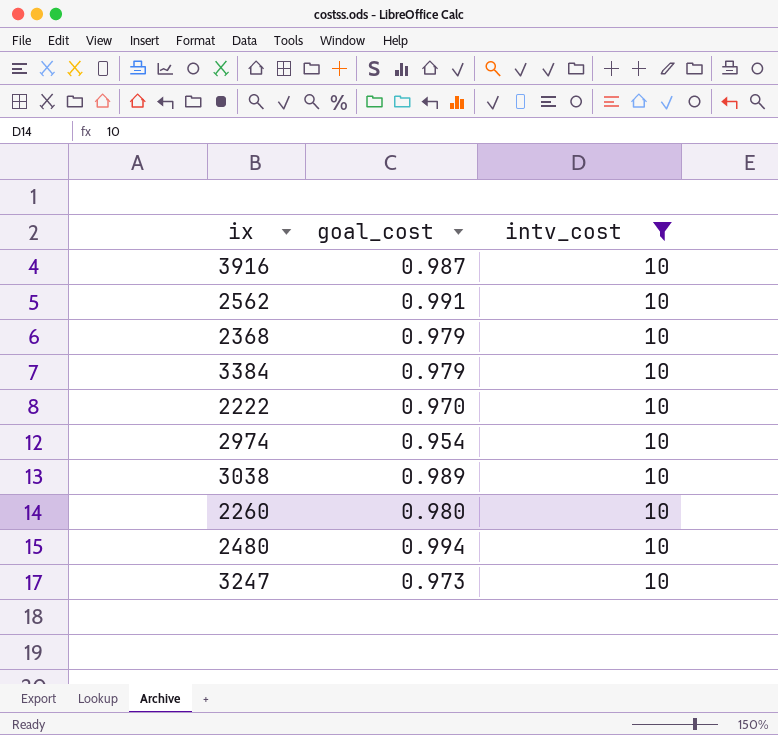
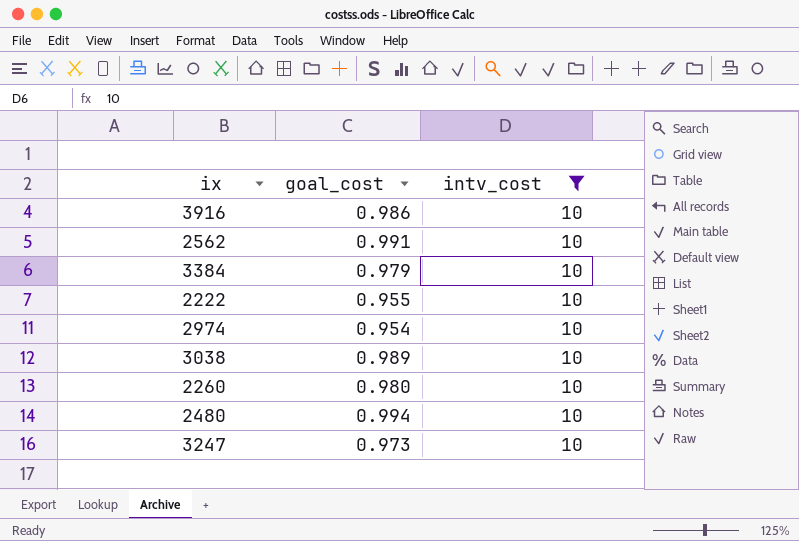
row 2368: 0.979 | 10 -> none
3916 | goal_cost: 0.987 -> 0.986
2222 | goal_cost: 0.970 -> 0.955

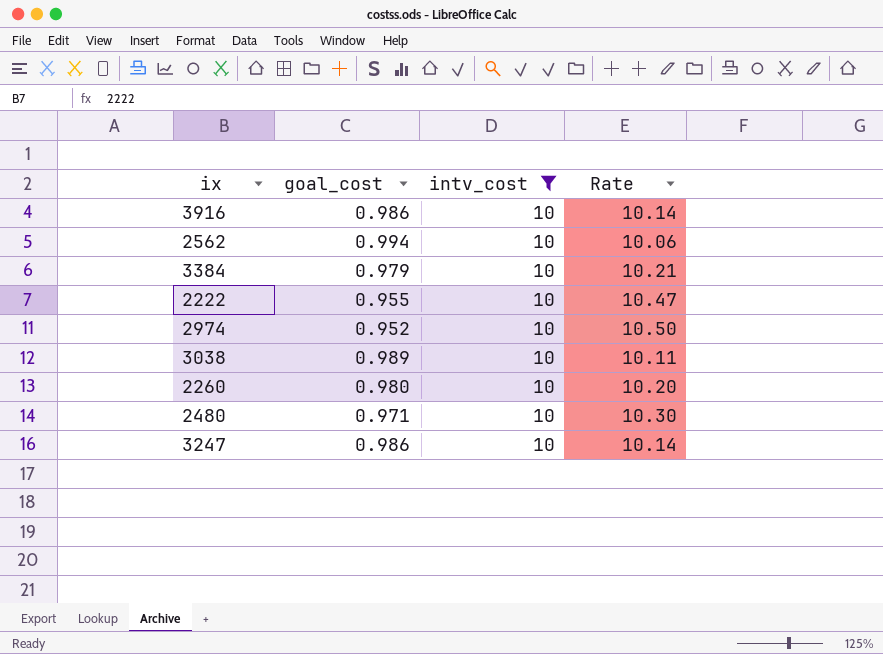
column Rate | formula: none -> [intv_cost] / [goal_cost]
2562 | goal_cost: 0.991 -> 0.994
2974 | goal_cost: 0.954 -> 0.952
2480 | goal_cost: 0.994 -> 0.971
3247 | goal_cost: 0.973 -> 0.986

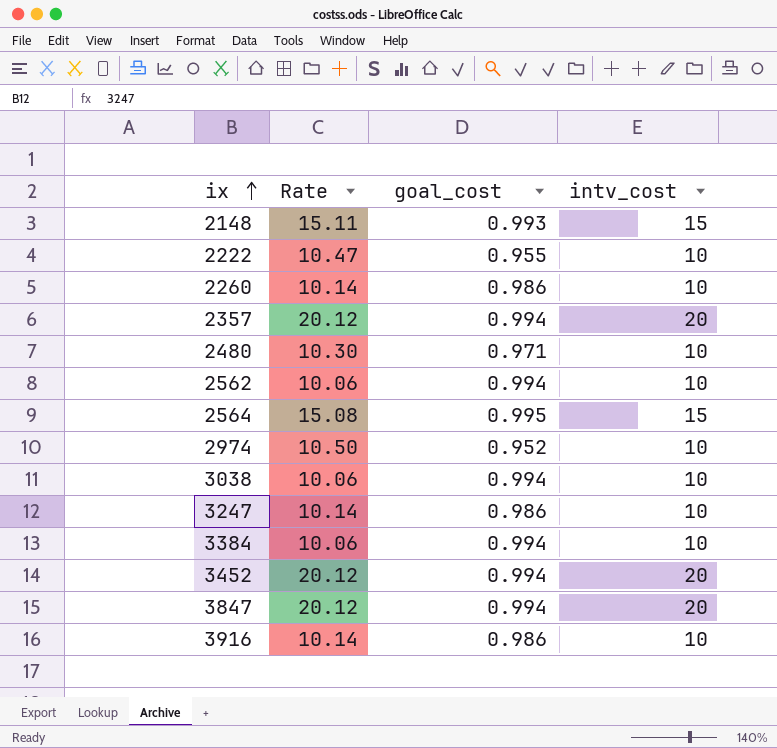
filter: intv_cost = 10 -> none
row order: none -> ix ascending
column Rate | position: 4 -> 2
2260 | Rate: 10.20 -> 10.14
2260 | goal_cost: 0.980 -> 0.986
3038 | Rate: 10.11 -> 10.06
3038 | goal_cost: 0.989 -> 0.994
3384 | Rate: 10.21 -> 10.06
3384 | goal_cost: 0.979 -> 0.994

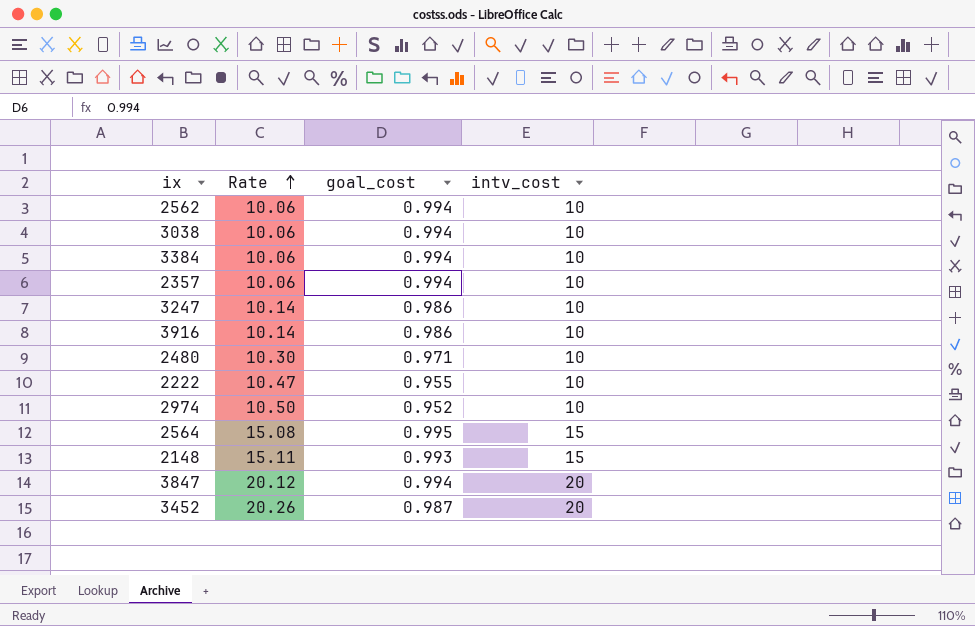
row order: ix ascending -> Rate ascending
row 2260: 10.14 | 0.986 | 10 -> none
2357 | Rate: 20.12 -> 10.06
2357 | intv_cost: 20 -> 10
3452 | Rate: 20.12 -> 20.26
3452 | goal_cost: 0.994 -> 0.987

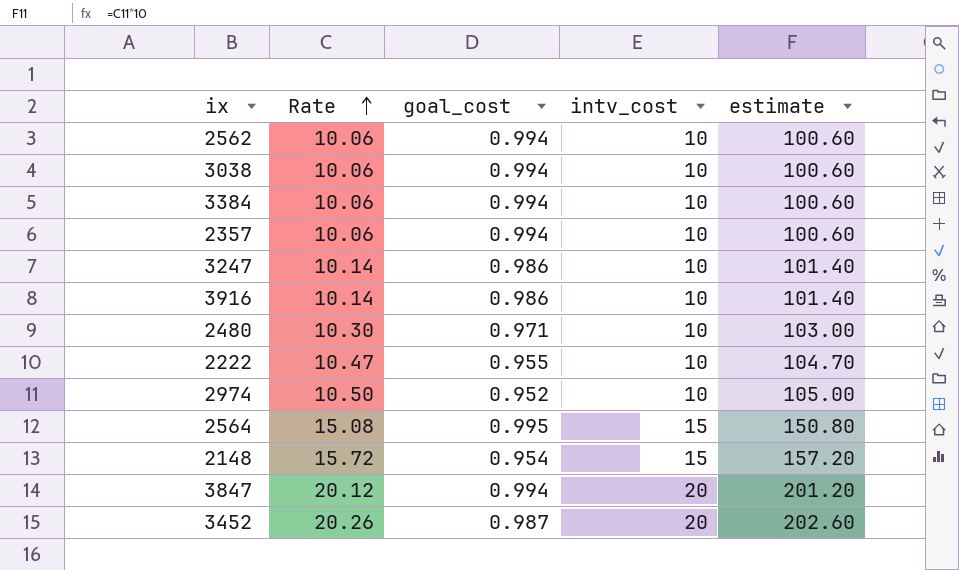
column estimate | formula: none -> [Rate] * 10
2148 | Rate: 15.11 -> 15.72
2148 | goal_cost: 0.993 -> 0.954

